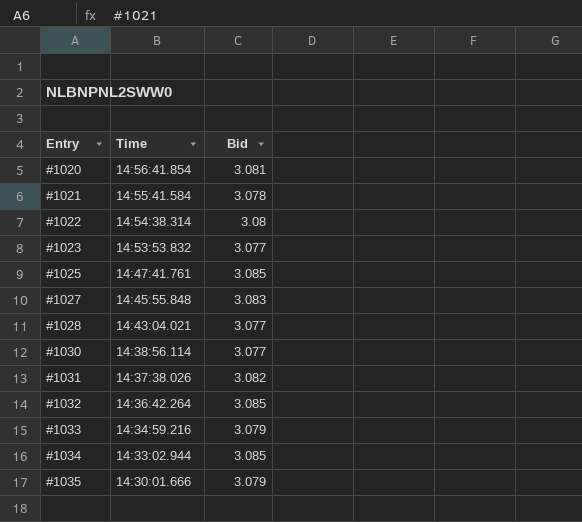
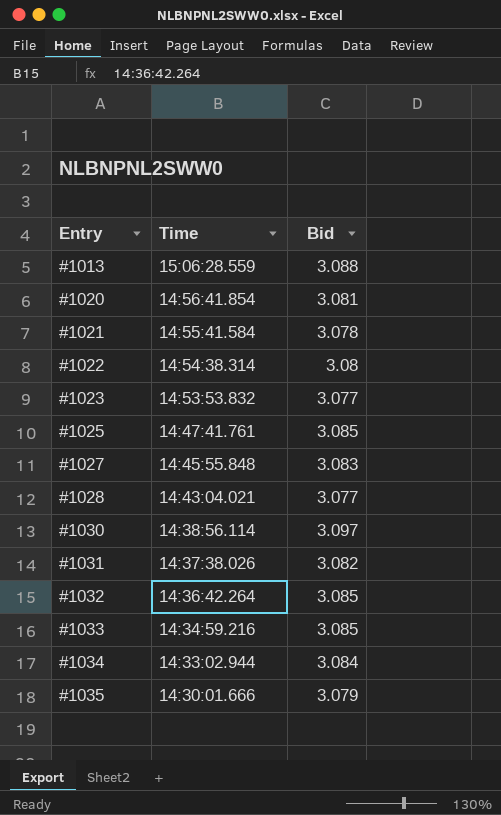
row #1013: none -> 15:06:28.559 | 3.088
#1030 | Bid: 3.077 -> 3.097
#1033 | Bid: 3.079 -> 3.085
#1034 | Bid: 3.085 -> 3.084

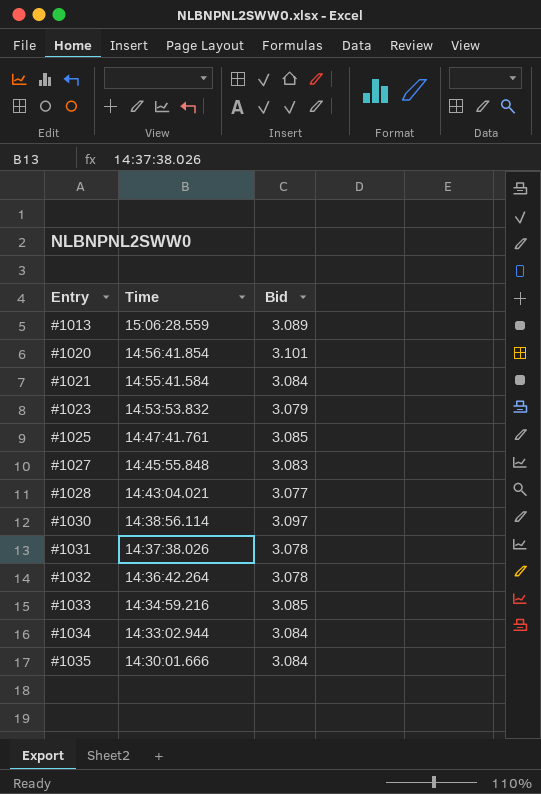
row #1022: 14:54:38.314 | 3.08 -> none
#1013 | Bid: 3.088 -> 3.089
#1020 | Bid: 3.081 -> 3.101
#1021 | Bid: 3.078 -> 3.084
#1023 | Bid: 3.077 -> 3.079
#1031 | Bid: 3.082 -> 3.078
#1032 | Bid: 3.085 -> 3.078
#1035 | Bid: 3.079 -> 3.084

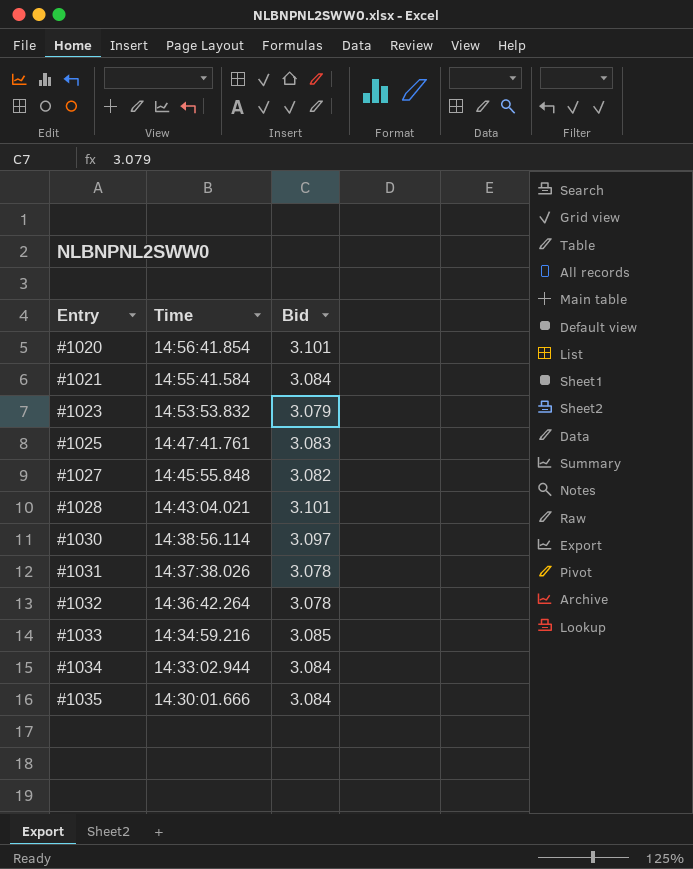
row #1013: 15:06:28.559 | 3.089 -> none
#1025 | Bid: 3.085 -> 3.083
#1027 | Bid: 3.083 -> 3.082
#1028 | Bid: 3.077 -> 3.101

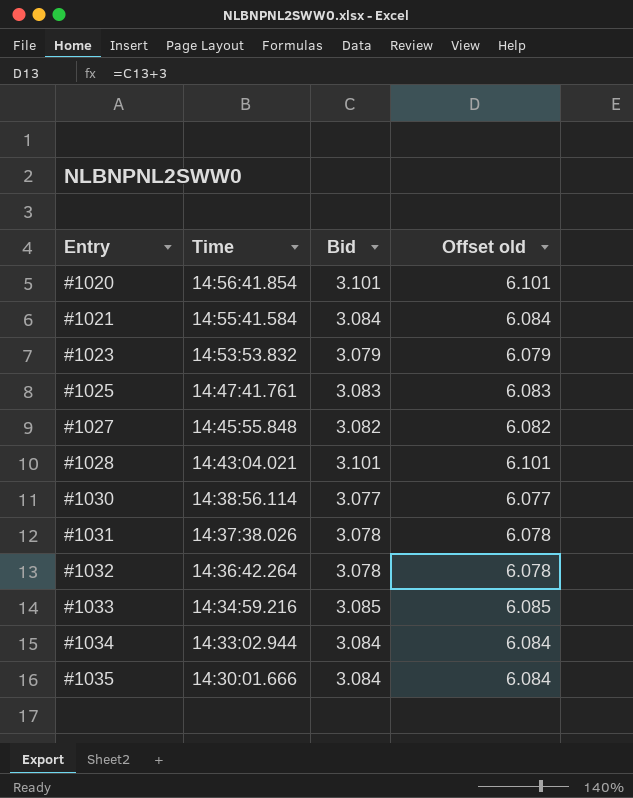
column Offset old | formula: none -> [Bid] + 3
#1030 | Bid: 3.097 -> 3.077

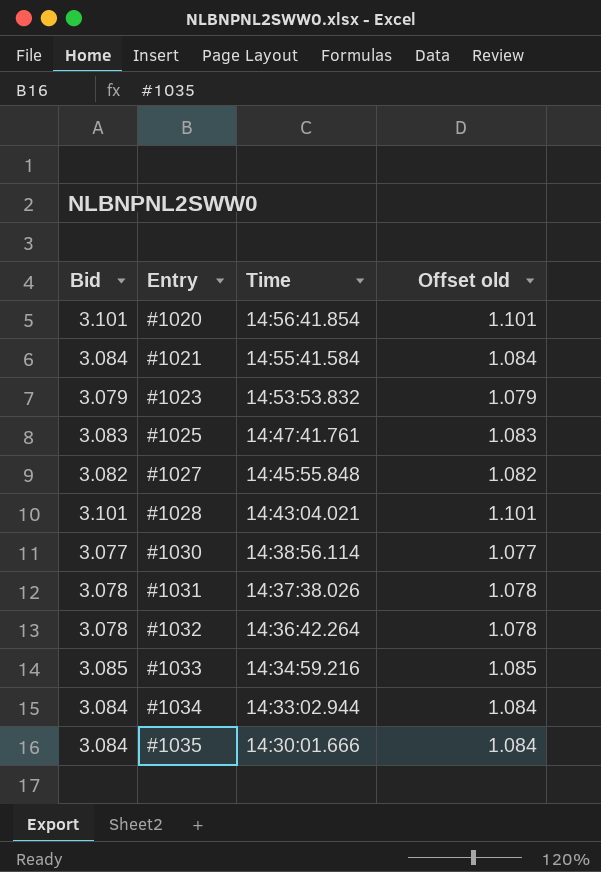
column Bid | position: 3 -> 1
column Offset old | formula: [Bid] + 3 -> [Bid] - 2

